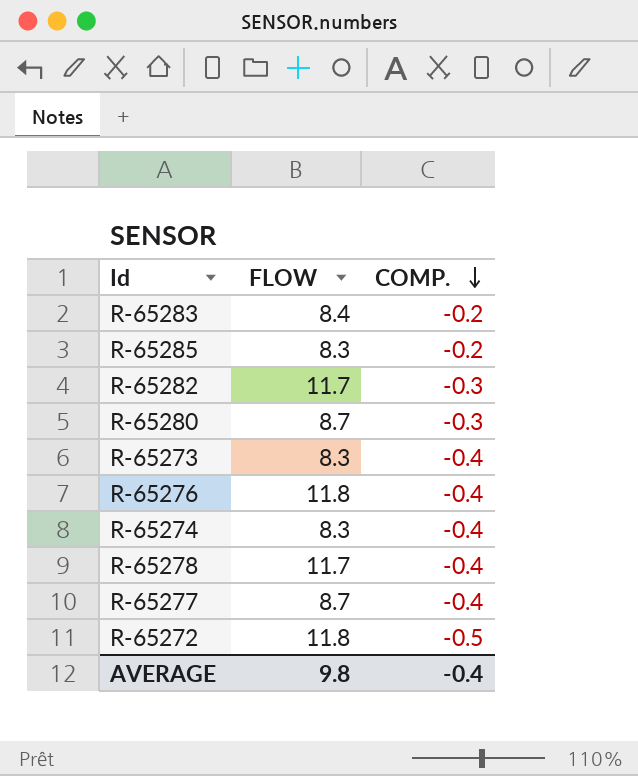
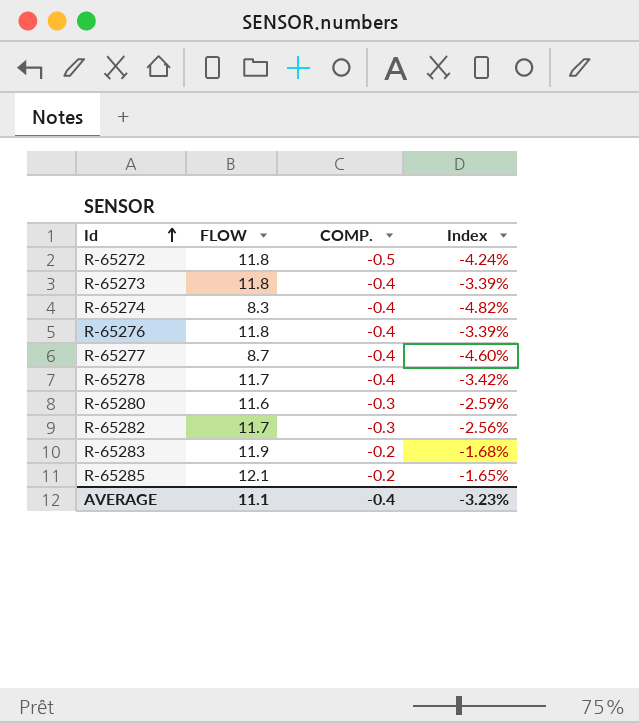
row order: COMP. descending -> Id ascending
column Index | formula: none -> [COMP.] / [FLOW]
R-65273 | FLOW: 8.3 -> 11.8
R-65280 | FLOW: 8.7 -> 11.6
R-65283 | FLOW: 8.4 -> 11.9
R-65285 | FLOW: 8.3 -> 12.1
AVERAGE | FLOW: 9.8 -> 11.1

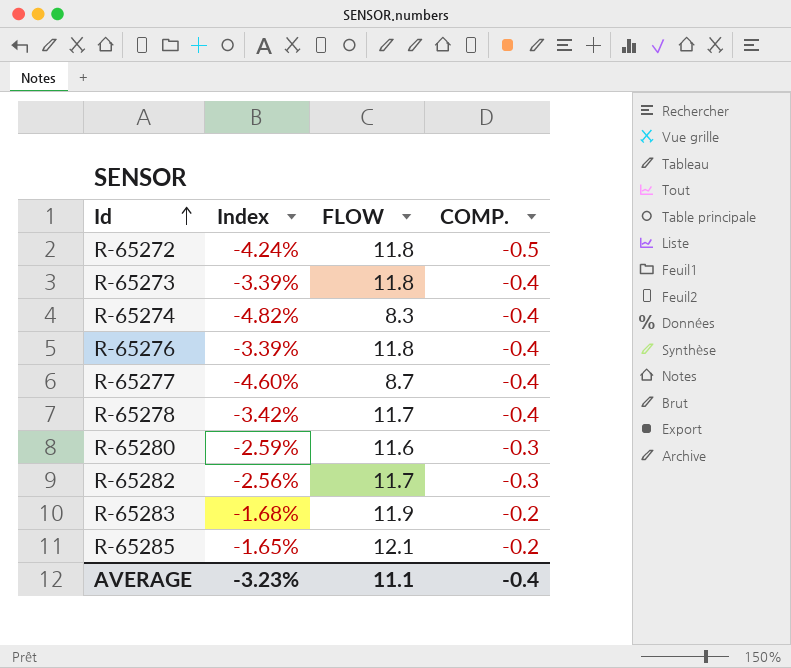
column Index | position: 4 -> 2

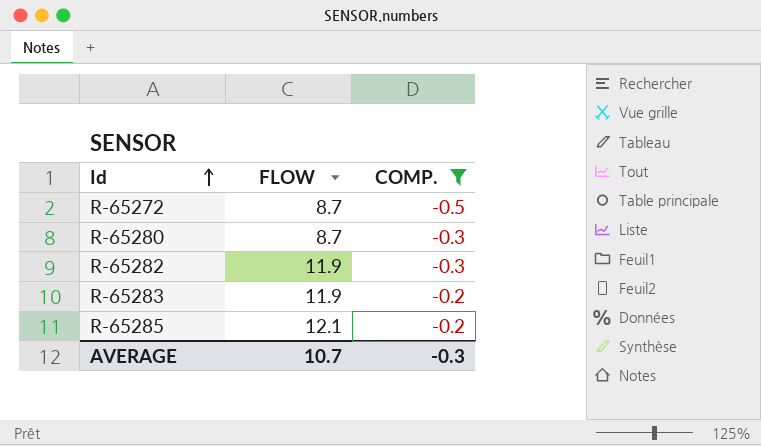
filter: none -> COMP. != -0.4
column Index | formula: [COMP.] / [FLOW] -> none
R-65272 | FLOW: 11.8 -> 8.7
R-65280 | FLOW: 11.6 -> 8.7
R-65282 | FLOW: 11.7 -> 11.9
AVERAGE | FLOW: 11.1 -> 10.7
AVERAGE | COMP.: -0.4 -> -0.3

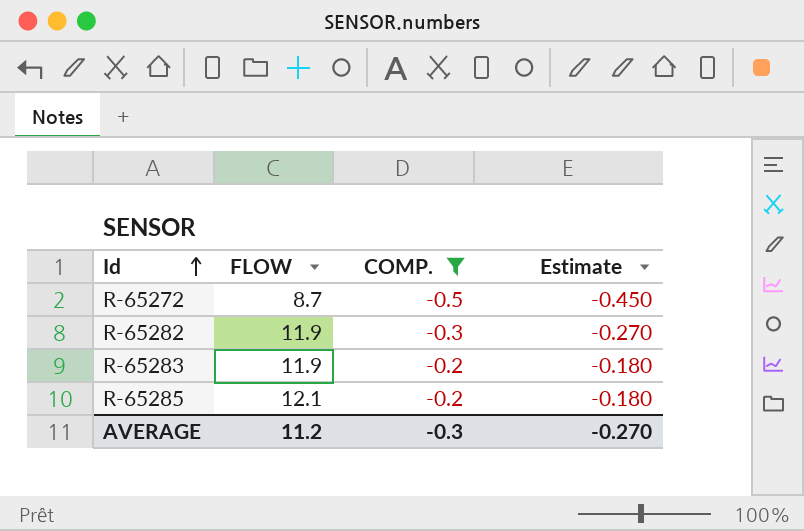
column Estimate | formula: none -> [COMP.] * 0.9
row R-65280: 8.7 | -0.3 -> none
AVERAGE | FLOW: 10.7 -> 11.2

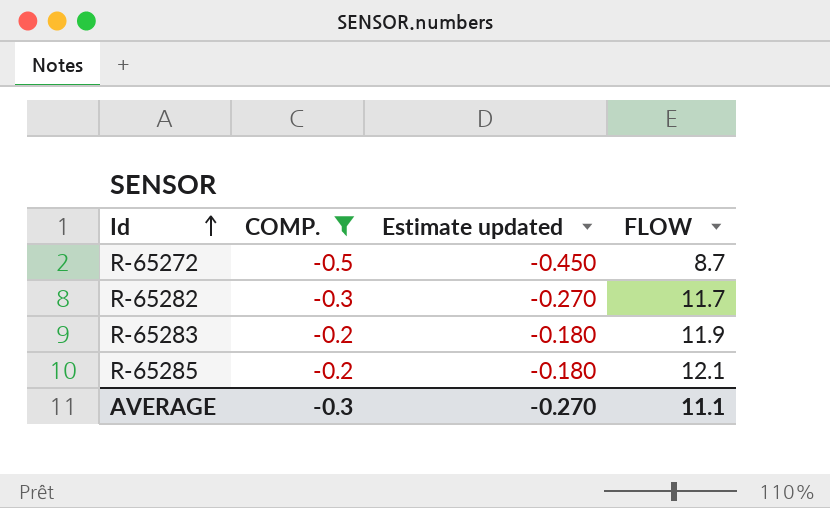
column name: Estimate -> Estimate updated
column FLOW | position: 2 -> 4
R-65282 | FLOW: 11.9 -> 11.7
AVERAGE | FLOW: 11.2 -> 11.1

